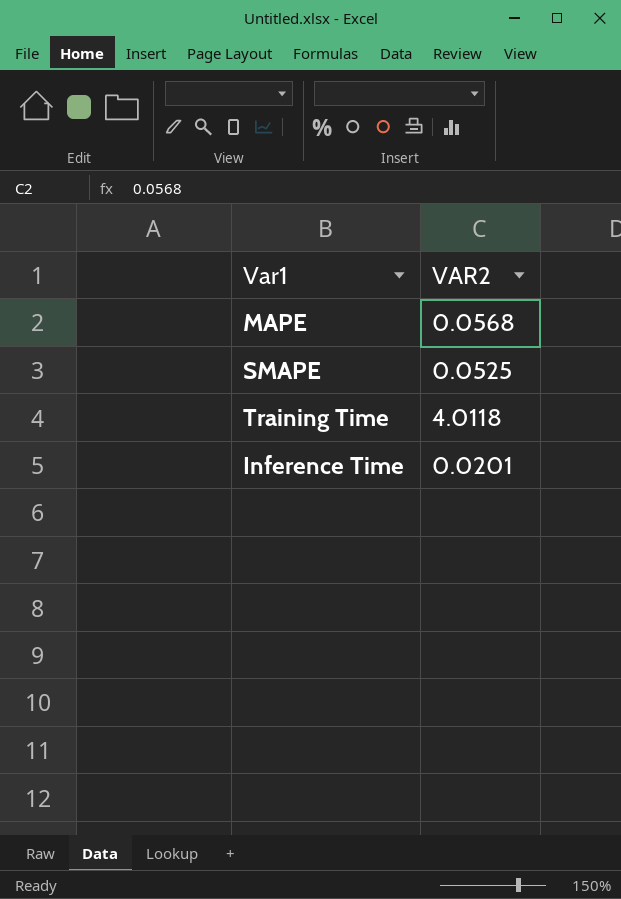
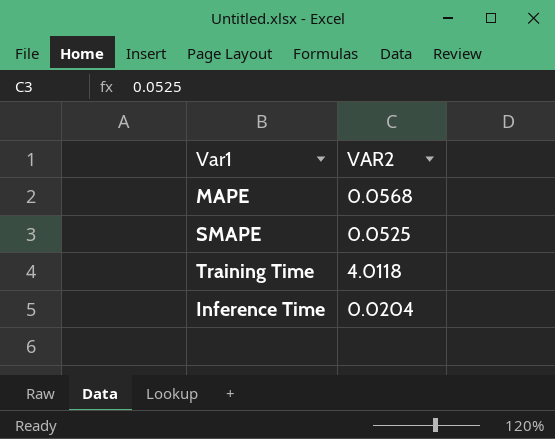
Inference Time | VAR2: 0.0201 -> 0.0204

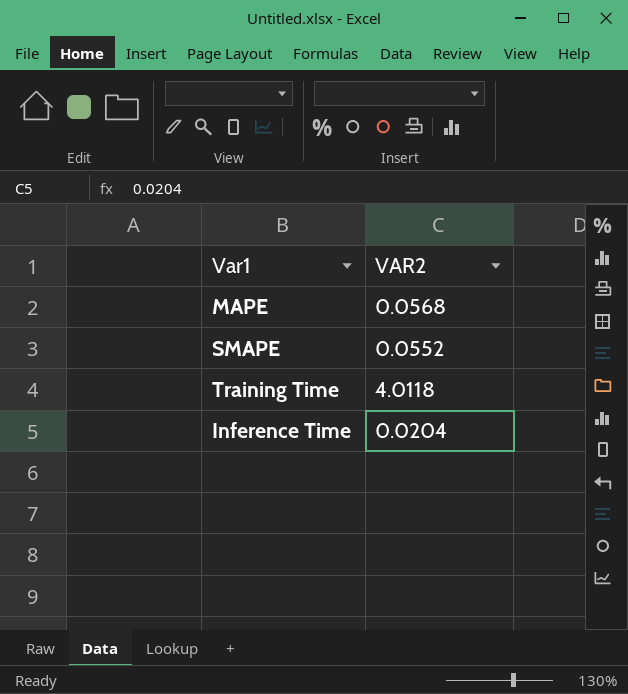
SMAPE | VAR2: 0.0525 -> 0.0552

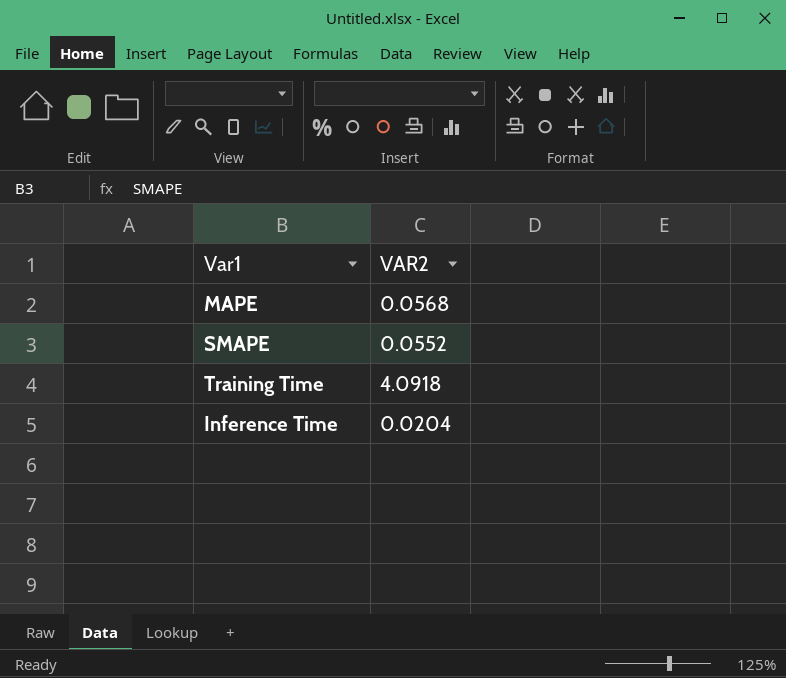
Training Time | VAR2: 4.0118 -> 4.0918

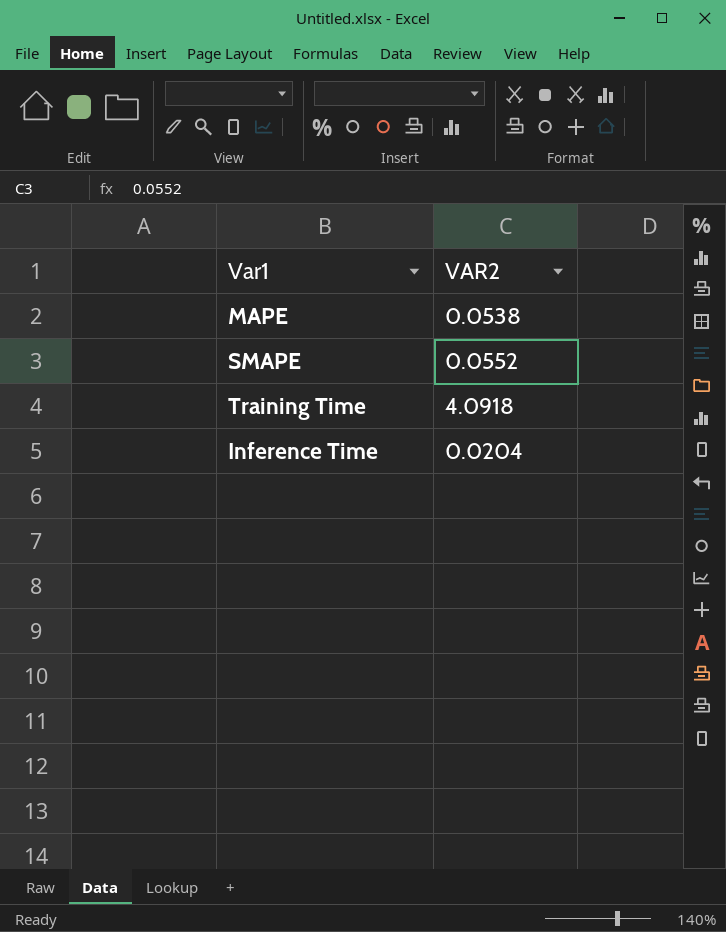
MAPE | VAR2: 0.0568 -> 0.0538

